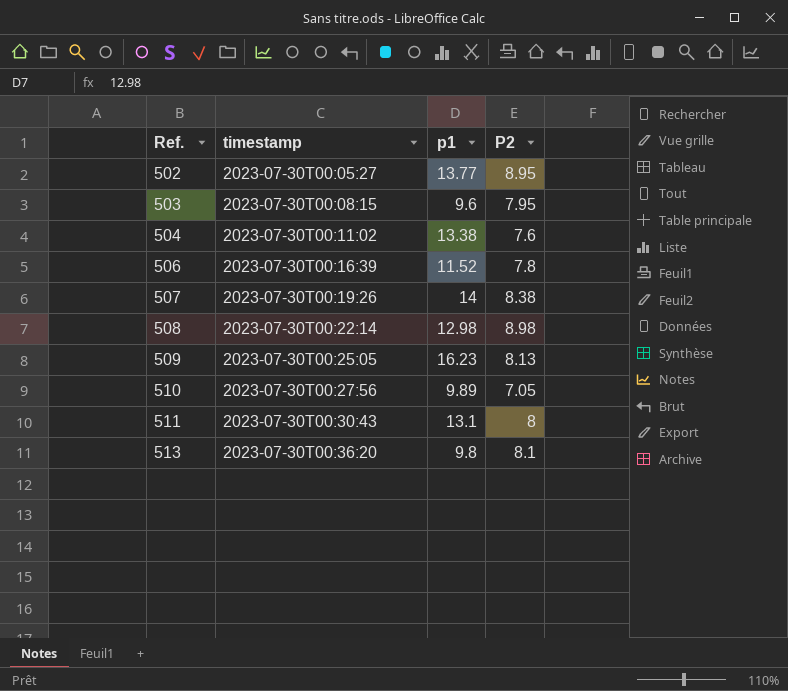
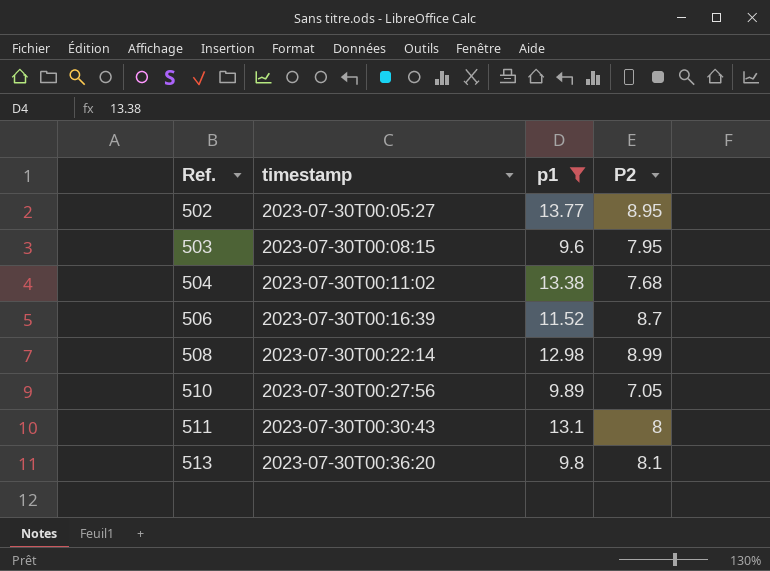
filter: none -> p1 <= 13.77
504 | P2: 7.6 -> 7.68
506 | P2: 7.8 -> 8.7
508 | P2: 8.98 -> 8.99

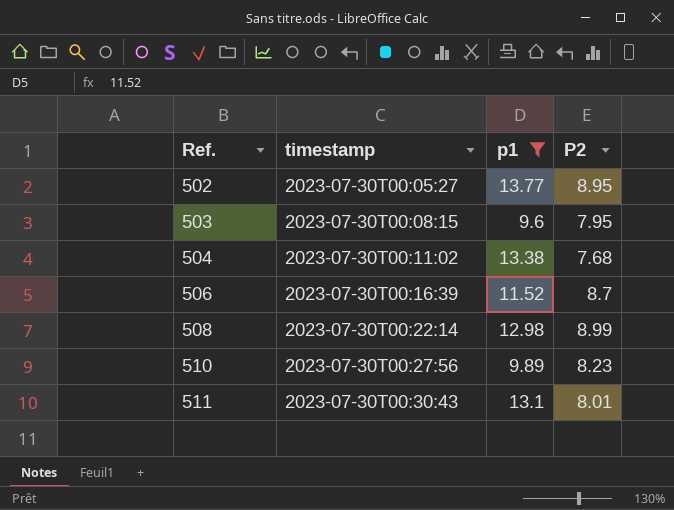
row 513: 2023-07-30T00:36:20 | 9.8 | 8.1 -> none
510 | P2: 7.05 -> 8.23
511 | P2: 8 -> 8.01

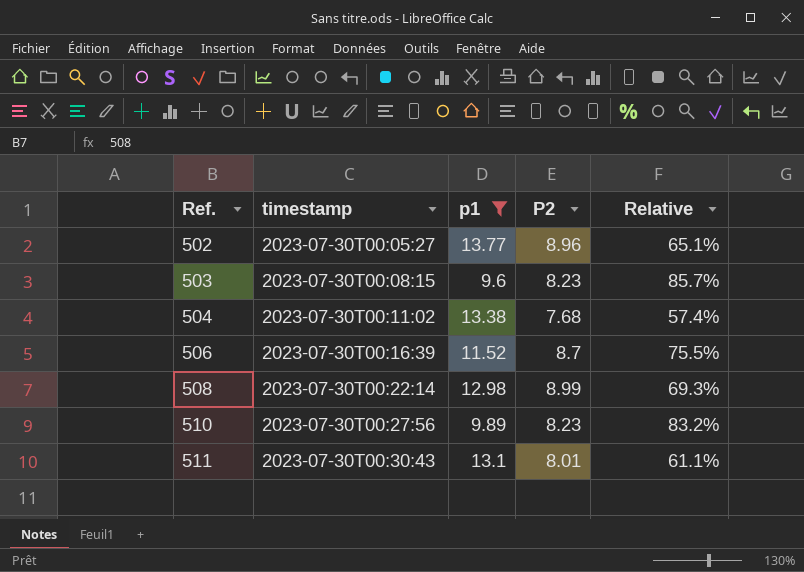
column Relative | formula: none -> [P2] / [p1]
502 | P2: 8.95 -> 8.96
503 | P2: 7.95 -> 8.23

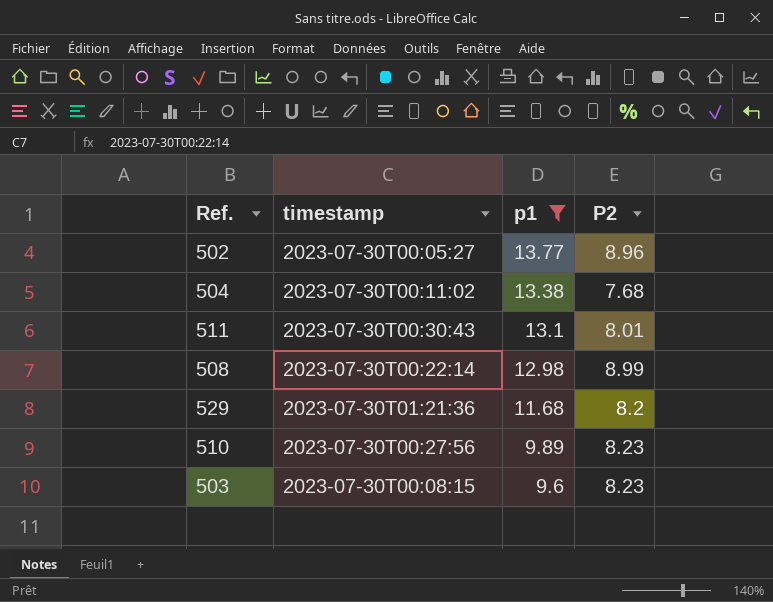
row order: Ref. ascending -> p1 descending
column Relative | formula: [P2] / [p1] -> none
row 506: 2023-07-30T00:16:39 | 11.52 | 8.7 | 75.5% -> none
row 529: none -> 2023-07-30T01:21:36 | 11.68 | 8.2

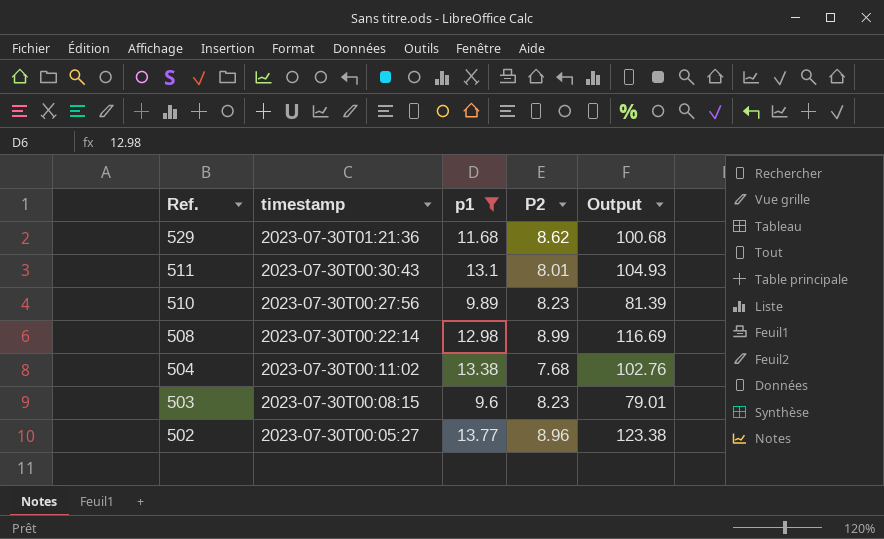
row order: p1 descending -> Ref. descending
column Output | formula: none -> [p1] * [P2]
529 | P2: 8.2 -> 8.62

